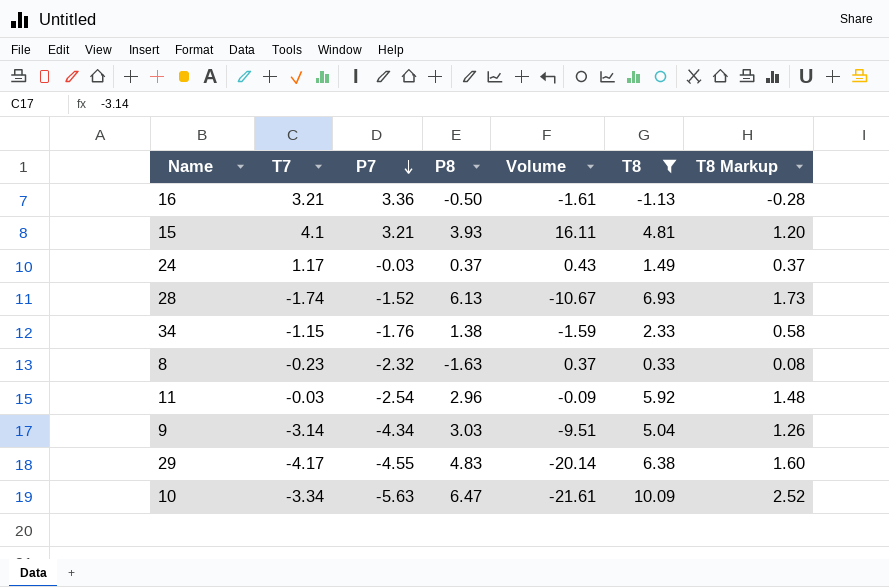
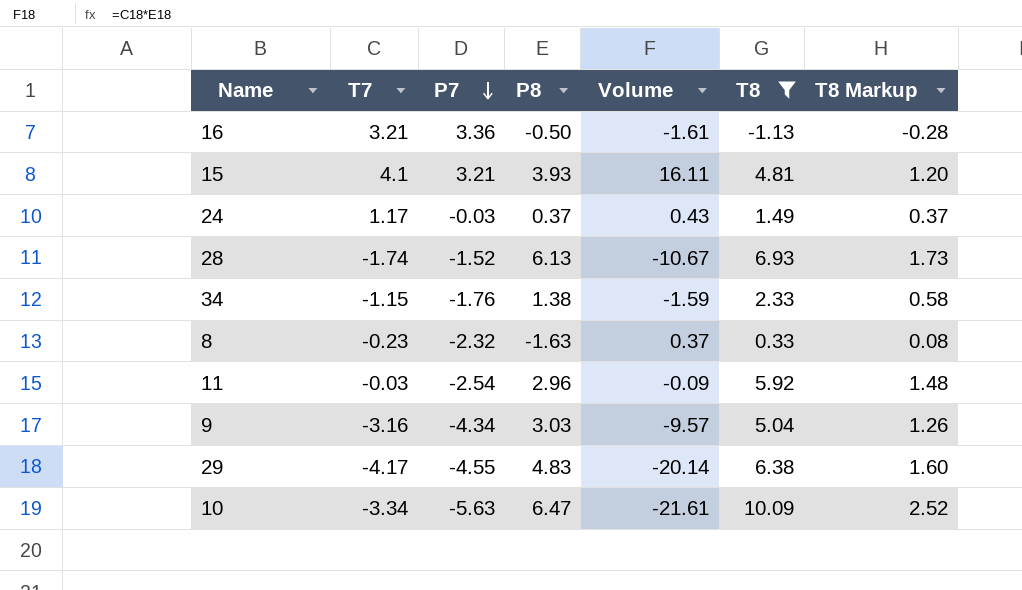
9 | T7: -3.14 -> -3.16
9 | Volume: -9.51 -> -9.57

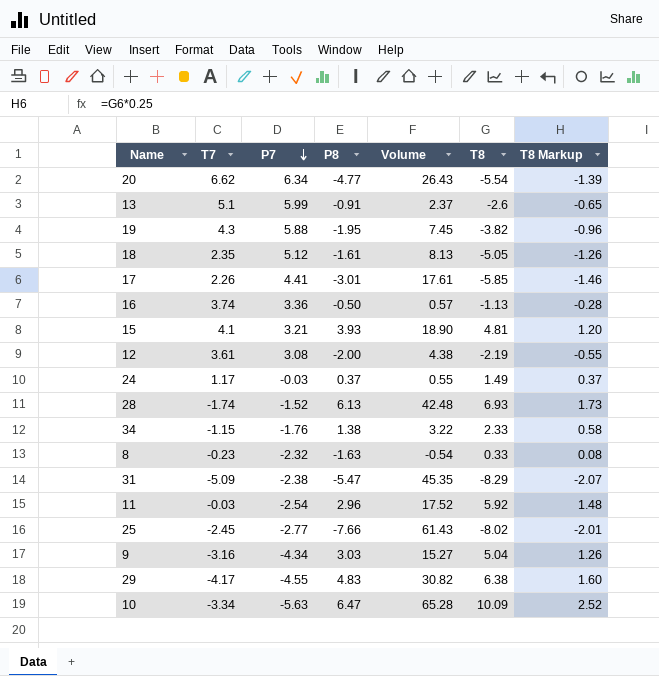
filter: T8 >= -1.13 -> none
column Volume | formula: [T7] * [P8] -> [P8] * [T8]
16 | T7: 3.21 -> 3.74

